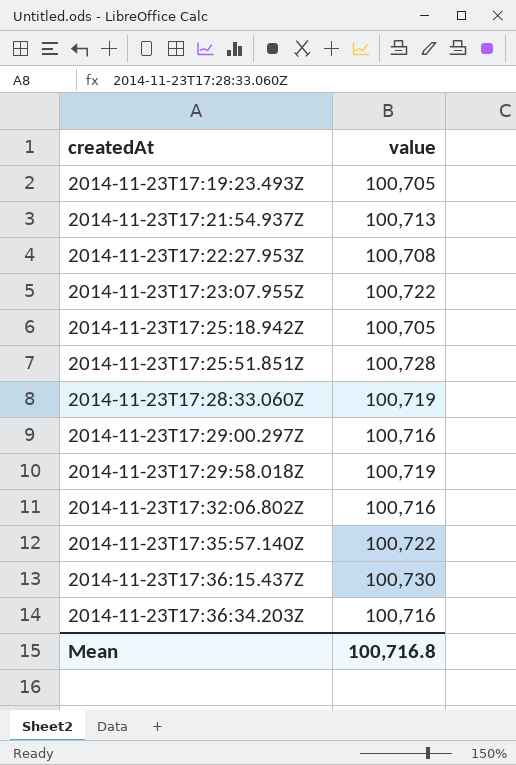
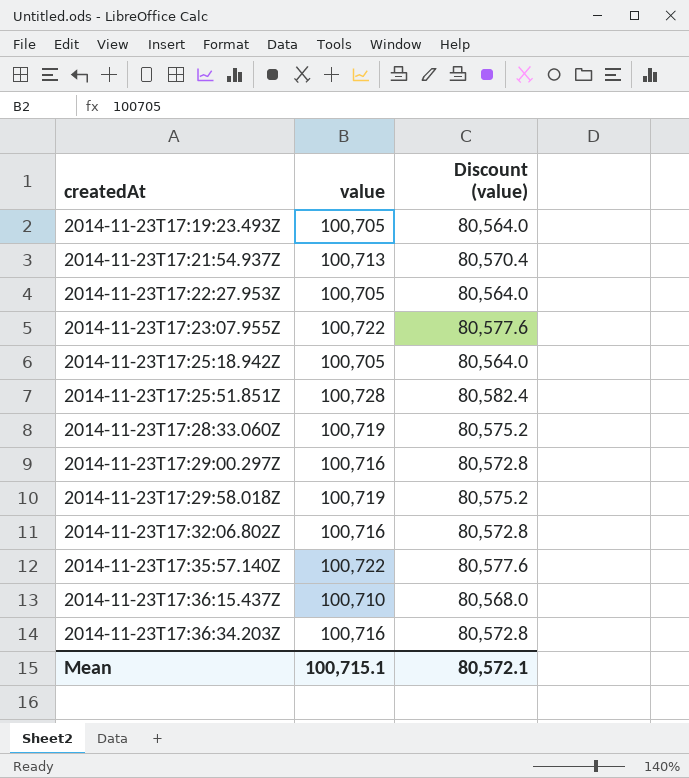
column Discount (value) | formula: none -> [value] * 0.8
2014-11-23T17:22:27.953Z | value: 100,708 -> 100,705
2014-11-23T17:36:15.437Z | value: 100,730 -> 100,710
Mean | value: 100,716.8 -> 100,715.1

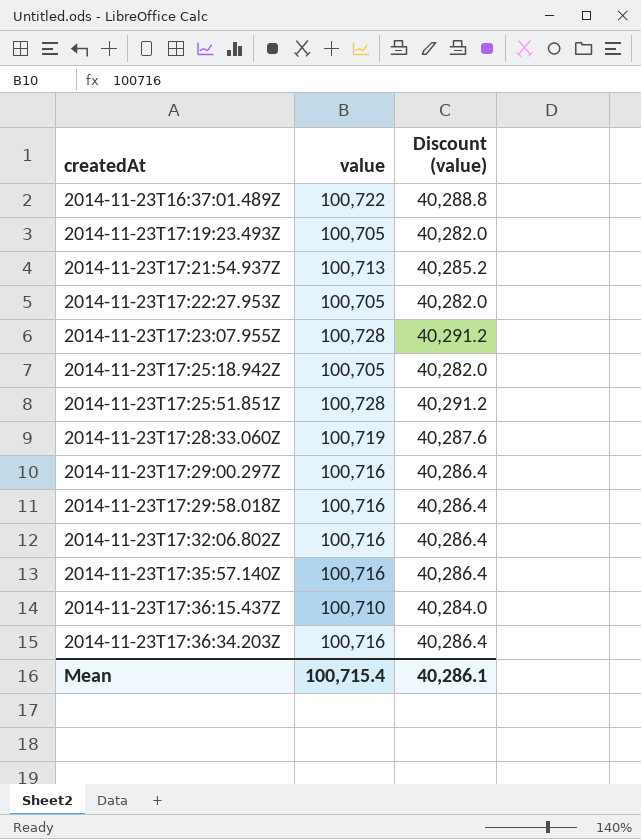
column Discount (value) | formula: [value] * 0.8 -> [value] * 0.4
row 2014-11-23T16:37:01.489Z: none -> 100,722 | 40,288.8
2014-11-23T17:23:07.955Z | value: 100,722 -> 100,728
2014-11-23T17:29:58.018Z | value: 100,719 -> 100,716
2014-11-23T17:35:57.140Z | value: 100,722 -> 100,716
Mean | value: 100,715.1 -> 100,715.4
Mean | Discount (value): 80,572.1 -> 40,286.1

